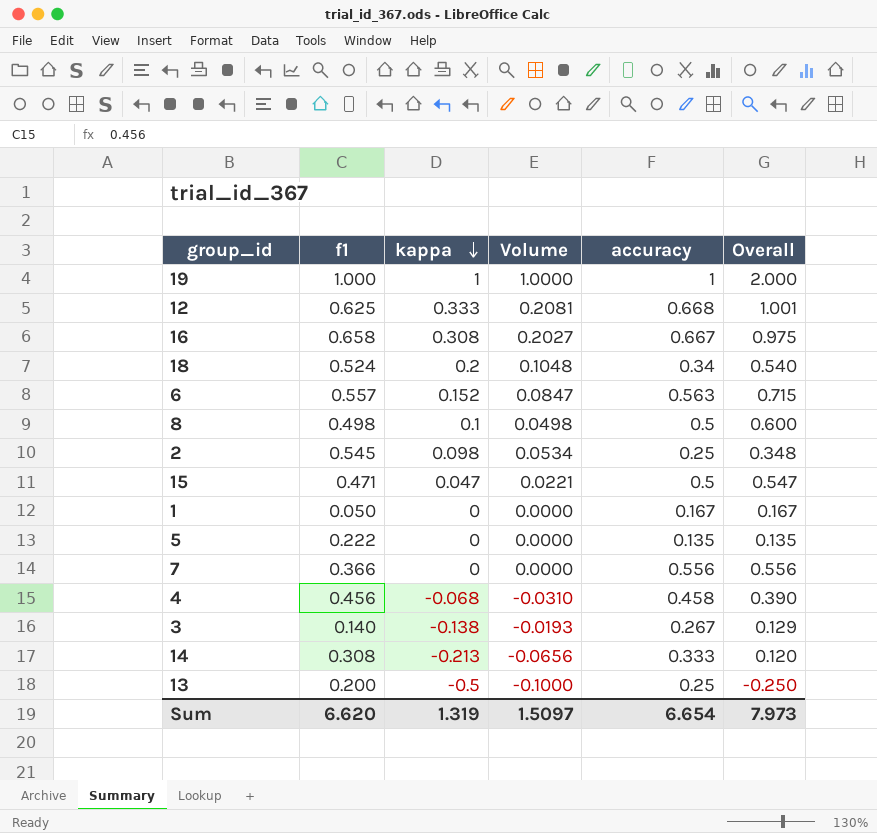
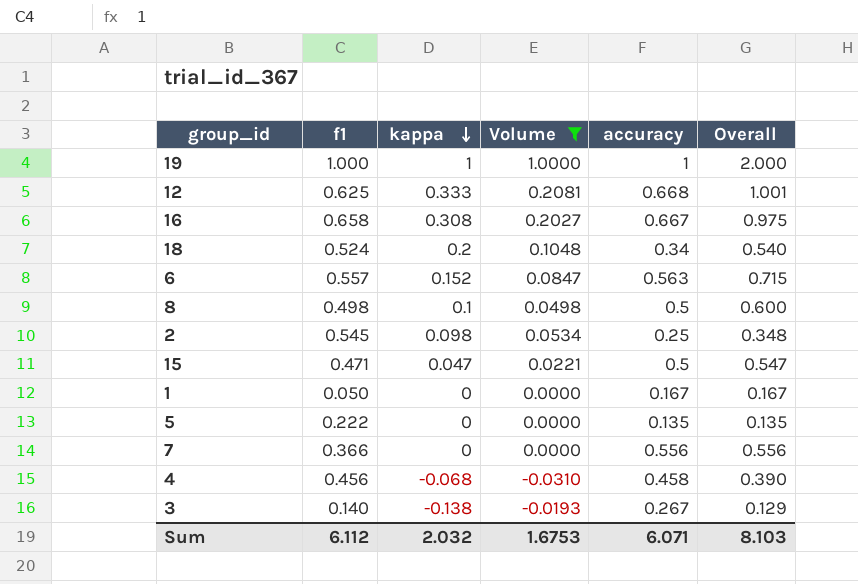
filter: none -> Volume >= -0.0310
Sum | f1: 6.620 -> 6.112
Sum | kappa: 1.319 -> 2.032
Sum | Volume: 1.5097 -> 1.6753
Sum | accuracy: 6.654 -> 6.071
Sum | Overall: 7.973 -> 8.103

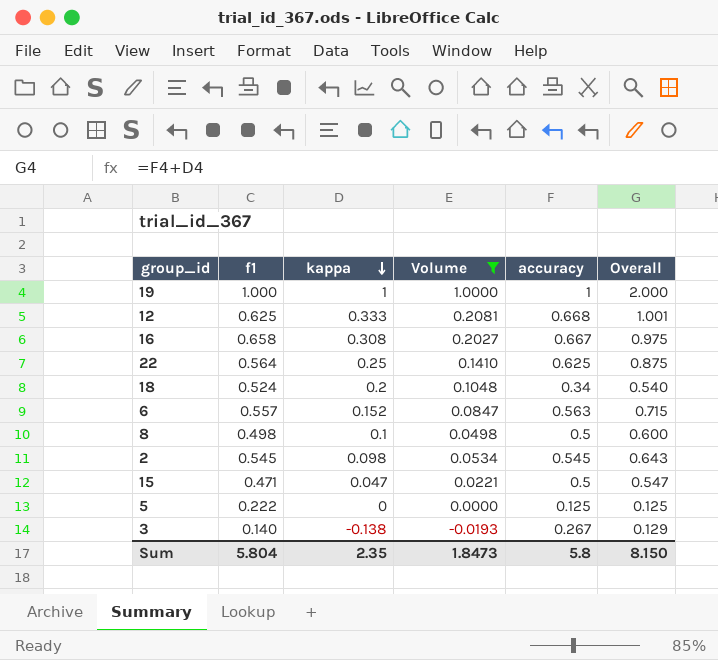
row 1: 0.050 | 0 | 0.0000 | 0.167 | 0.167 -> none
row 7: 0.366 | 0 | 0.0000 | 0.556 | 0.556 -> none
row 4: 0.456 | -0.068 | -0.0310 | 0.458 | 0.390 -> none
row 22: none -> 0.564 | 0.25 | 0.1410 | 0.625 | 0.875
2 | accuracy: 0.25 -> 0.545
2 | Overall: 0.348 -> 0.643
5 | accuracy: 0.135 -> 0.125
5 | Overall: 0.135 -> 0.125
Sum | f1: 6.112 -> 5.804
Sum | kappa: 2.032 -> 2.35
Sum | Volume: 1.6753 -> 1.8473
Sum | accuracy: 6.071 -> 5.8
Sum | Overall: 8.103 -> 8.150

